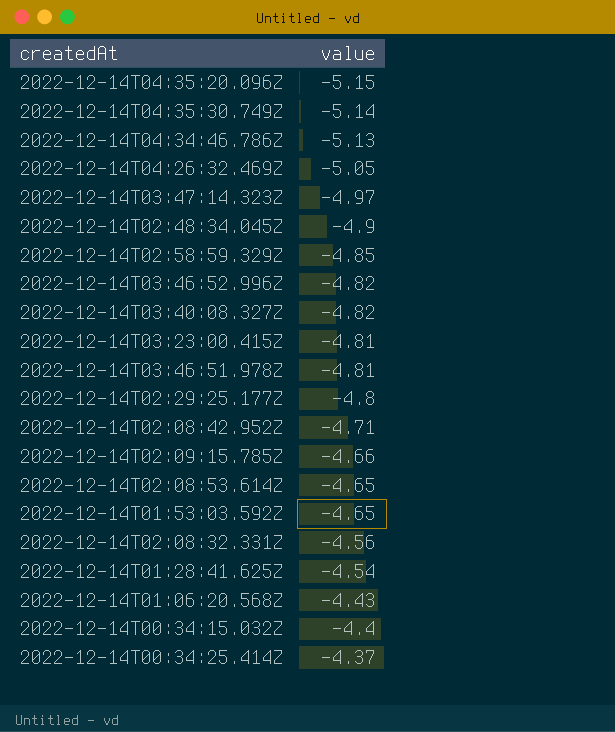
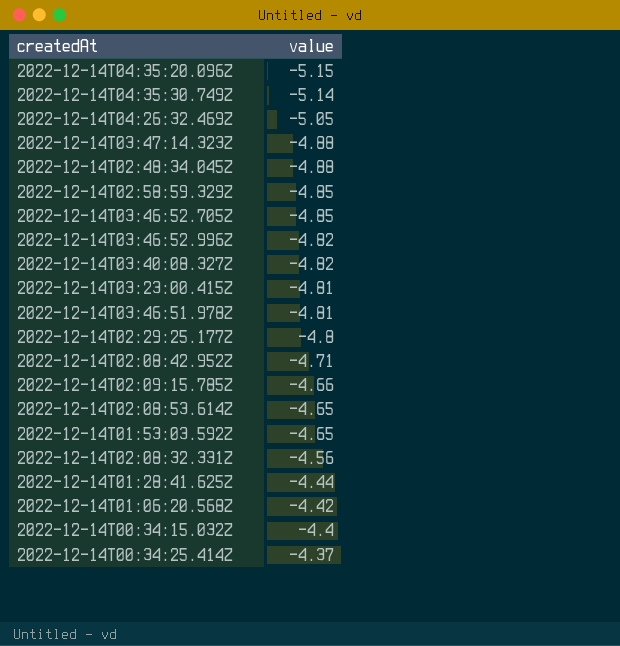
row 2022-12-14T04:34:46.786Z: -5.13 -> none
2022-12-14T03:47:14.323Z | value: -4.97 -> -4.88
2022-12-14T02:48:34.045Z | value: -4.9 -> -4.88
row 2022-12-14T03:46:52.705Z: none -> -4.85
2022-12-14T01:28:41.625Z | value: -4.54 -> -4.44
2022-12-14T01:06:20.568Z | value: -4.43 -> -4.42

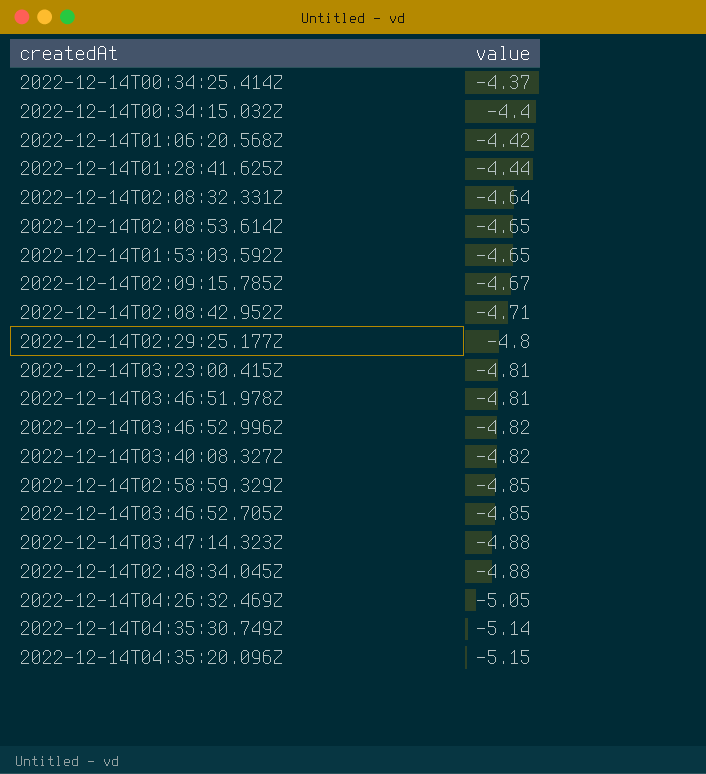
row order: value ascending -> value descending
2022-12-14T02:08:32.331Z | value: -4.56 -> -4.64
2022-12-14T02:09:15.785Z | value: -4.66 -> -4.67

